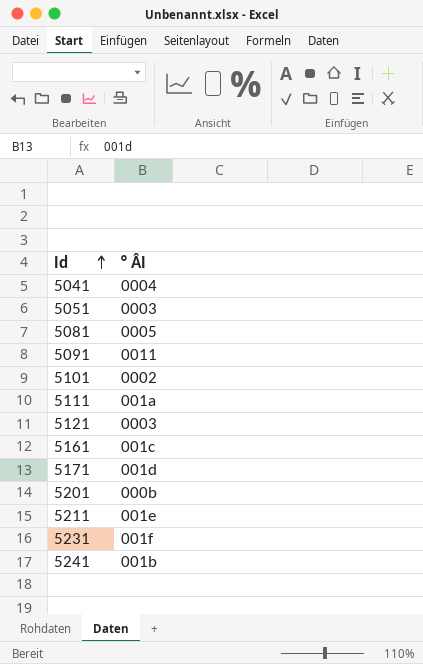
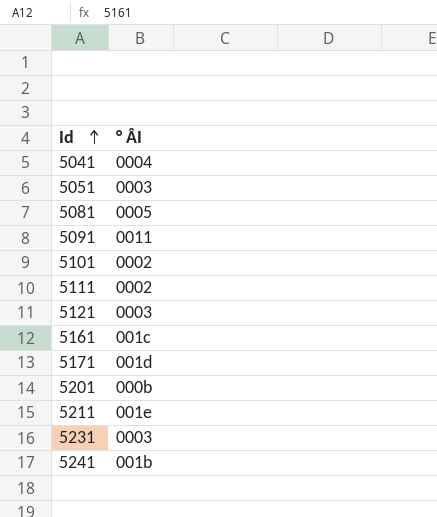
5111 | ° ÂI: 001a -> 0002
5231 | ° ÂI: 001f -> 0003

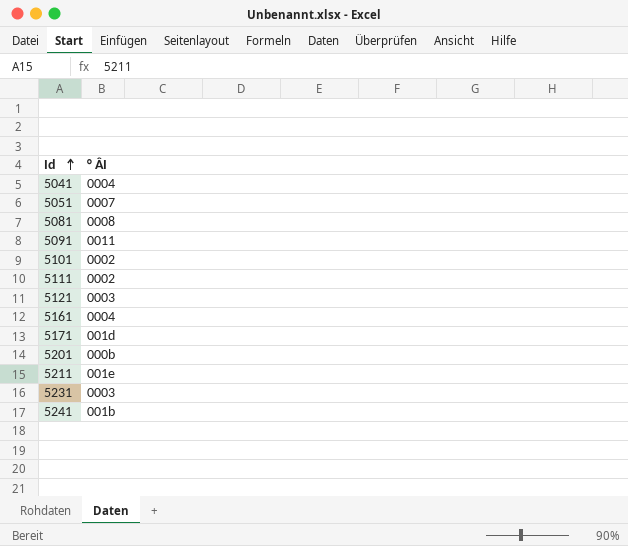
5051 | ° ÂI: 0003 -> 0007
5081 | ° ÂI: 0005 -> 0008
5161 | ° ÂI: 001c -> 0004

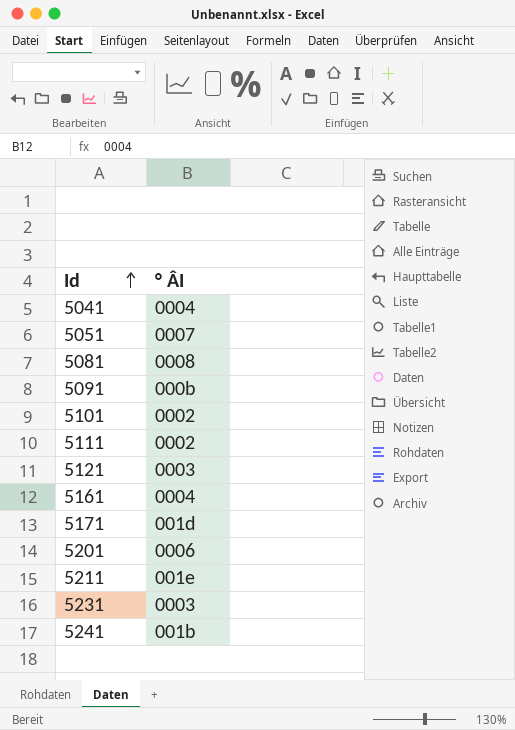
5091 | ° ÂI: 0011 -> 000b
5201 | ° ÂI: 000b -> 0006

